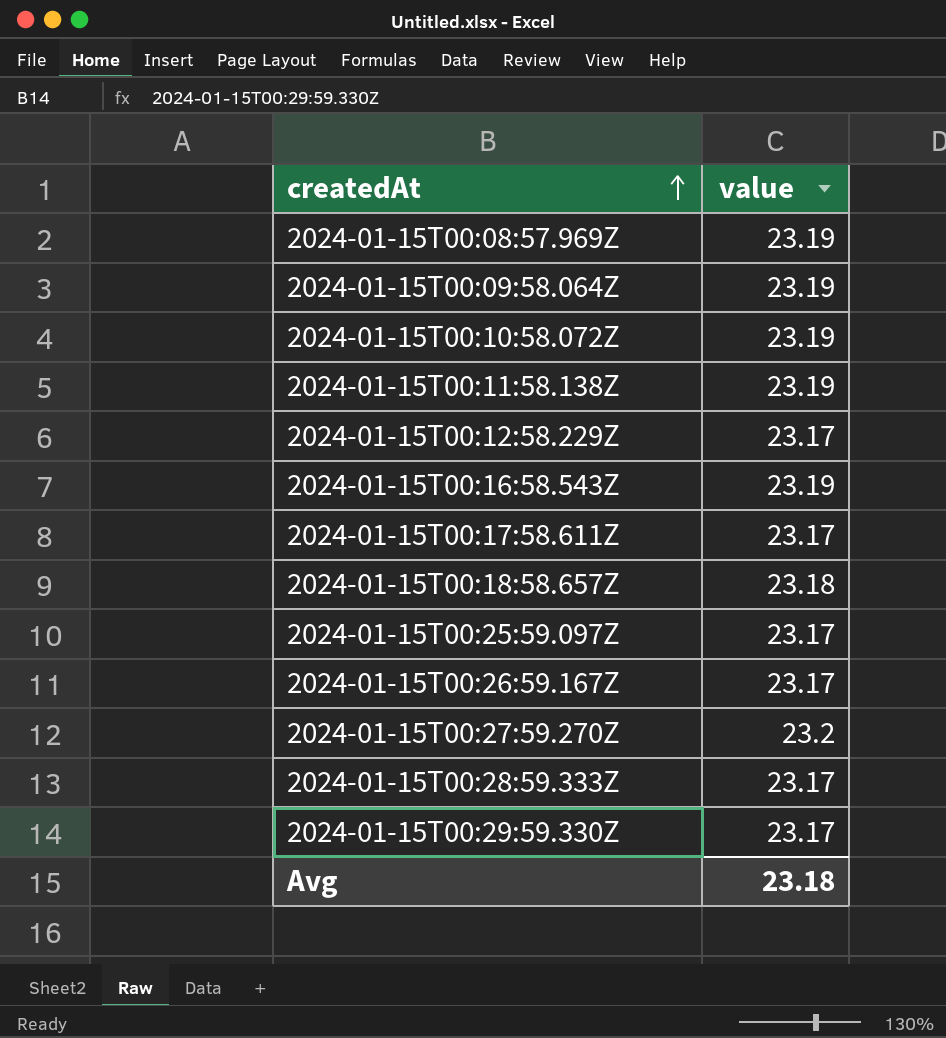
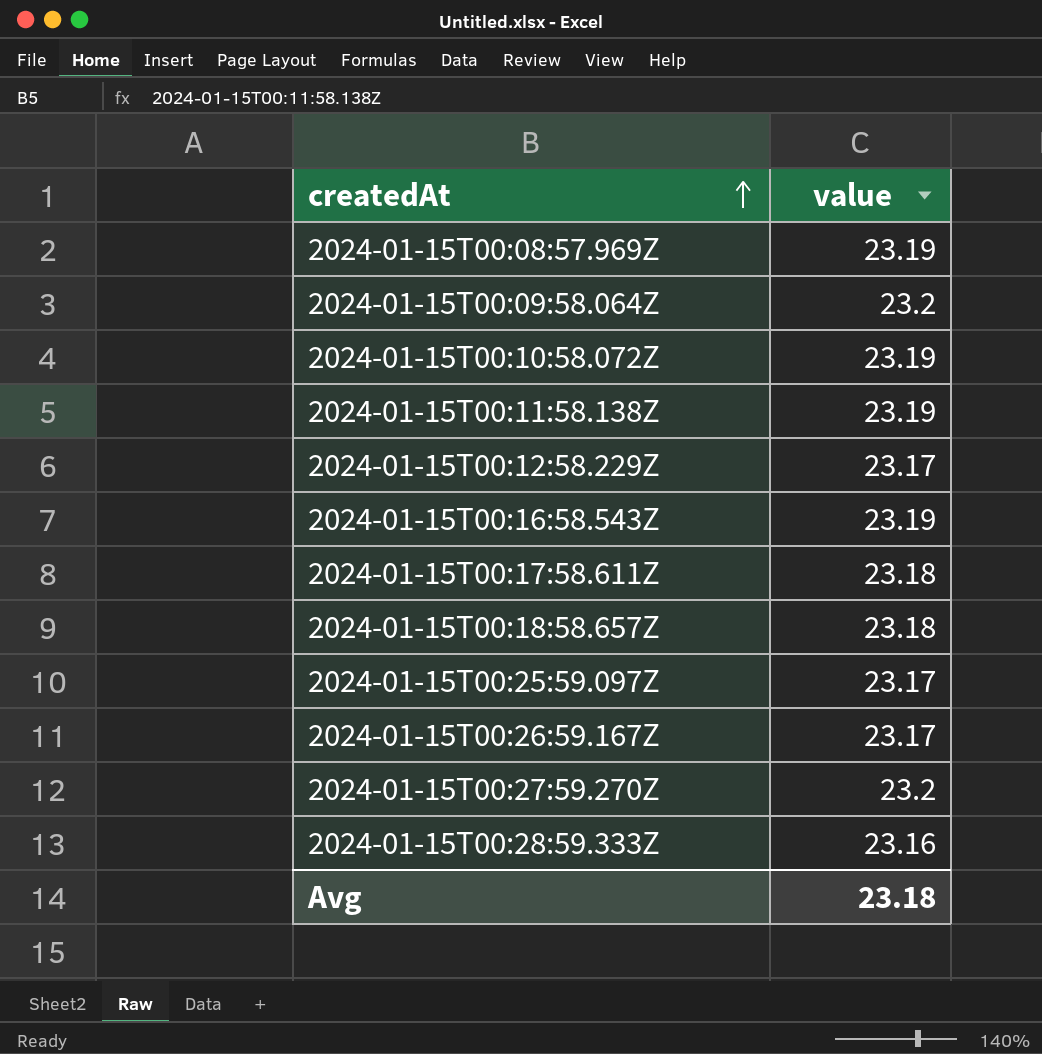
row 2024-01-15T00:29:59.330Z: 23.17 -> none
2024-01-15T00:09:58.064Z | value: 23.19 -> 23.2
2024-01-15T00:17:58.611Z | value: 23.17 -> 23.18
2024-01-15T00:28:59.333Z | value: 23.17 -> 23.16

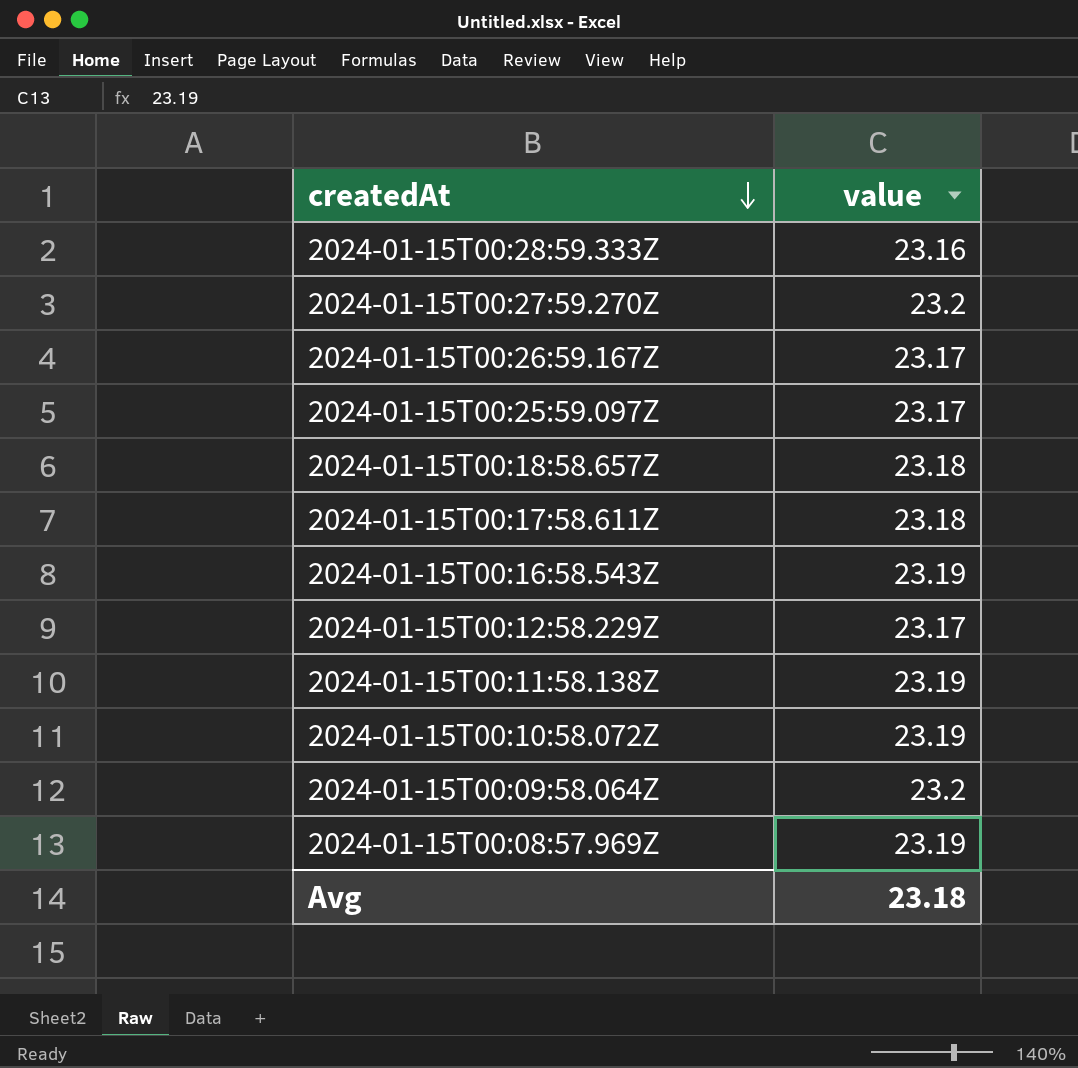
row order: createdAt ascending -> createdAt descending

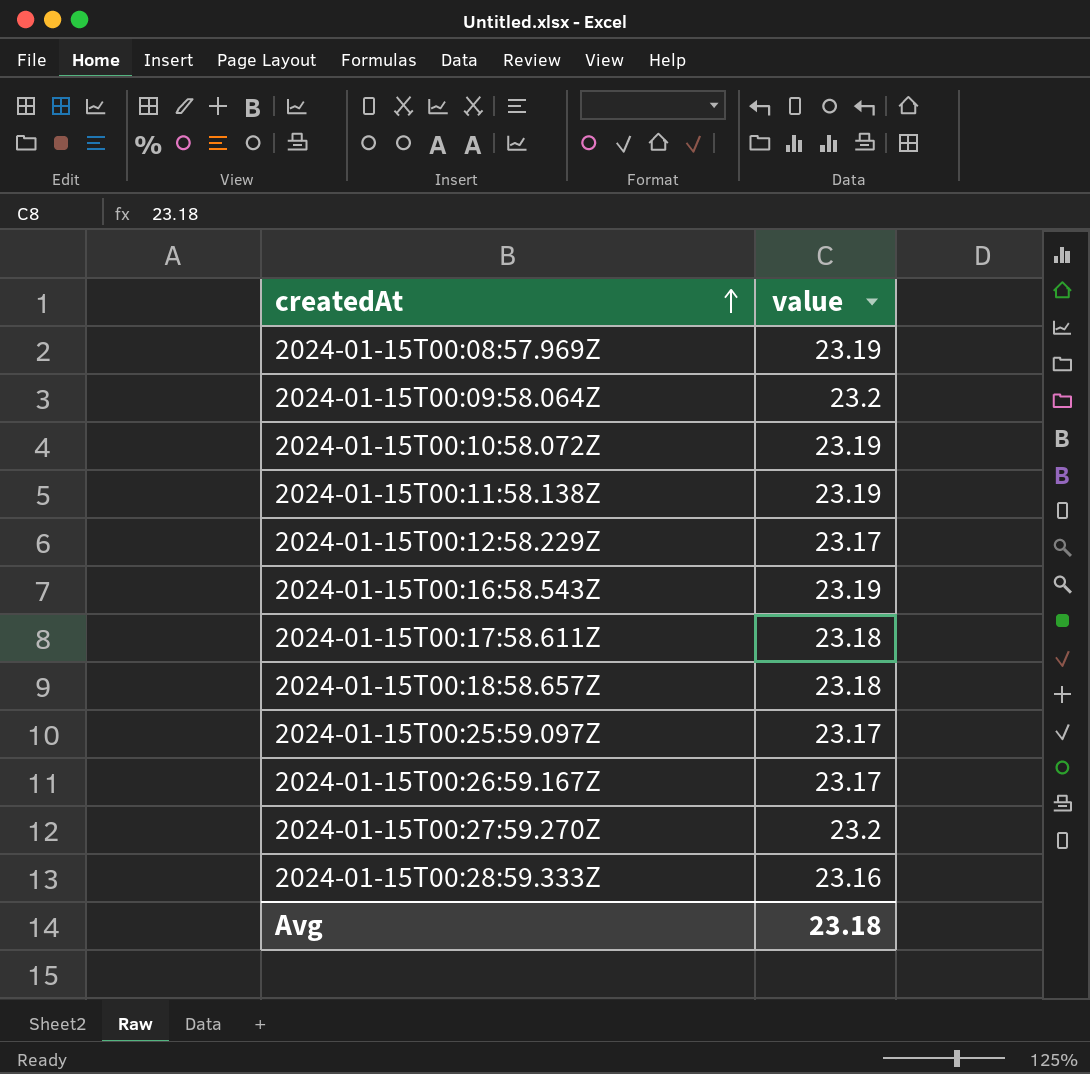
row order: createdAt descending -> createdAt ascending

